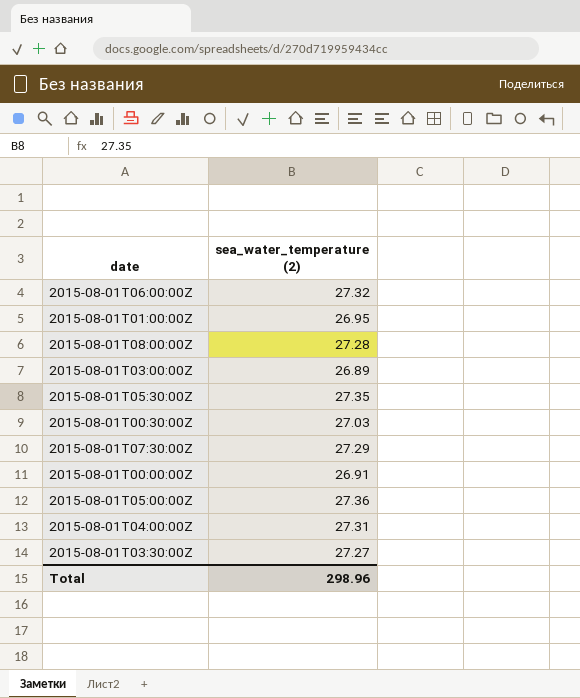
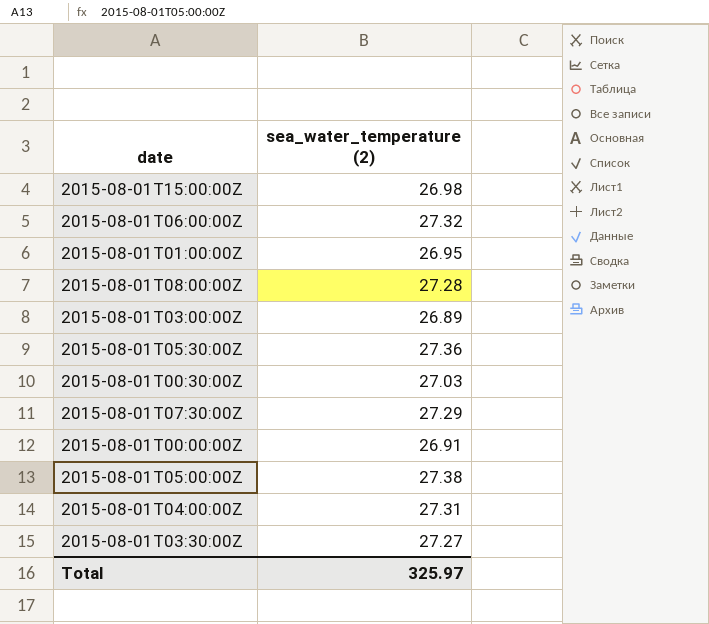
row 2015-08-01T15:00:00Z: none -> 26.98
2015-08-01T05:30:00Z | sea_water_temperature (2): 27.35 -> 27.36
2015-08-01T05:00:00Z | sea_water_temperature (2): 27.36 -> 27.38
Total | sea_water_temperature (2): 298.96 -> 325.97

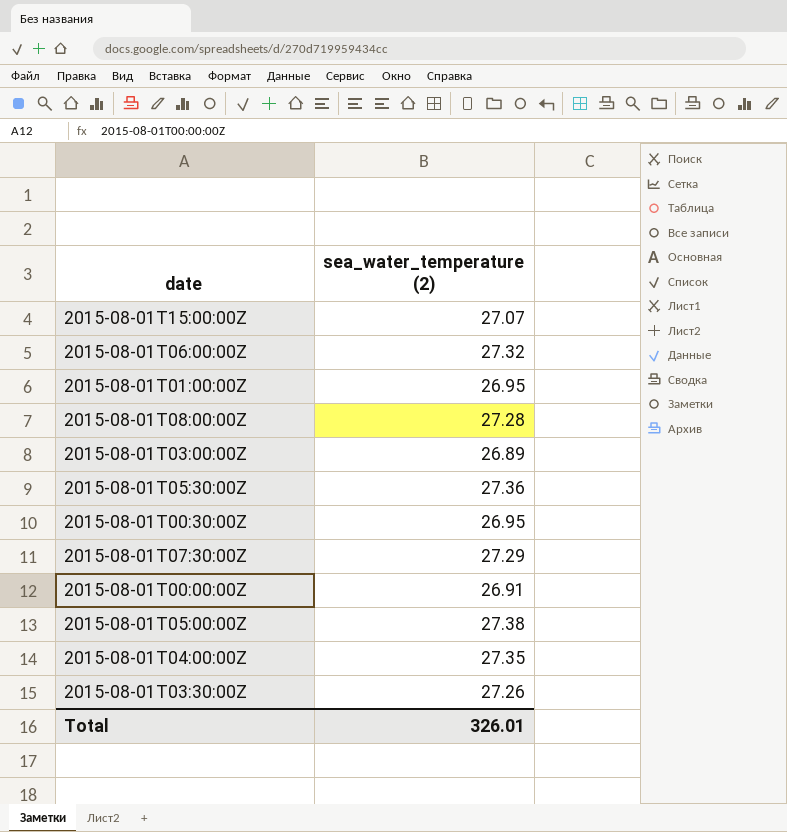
2015-08-01T15:00:00Z | sea_water_temperature (2): 26.98 -> 27.07
2015-08-01T00:30:00Z | sea_water_temperature (2): 27.03 -> 26.95
2015-08-01T04:00:00Z | sea_water_temperature (2): 27.31 -> 27.35
2015-08-01T03:30:00Z | sea_water_temperature (2): 27.27 -> 27.26
Total | sea_water_temperature (2): 325.97 -> 326.01

